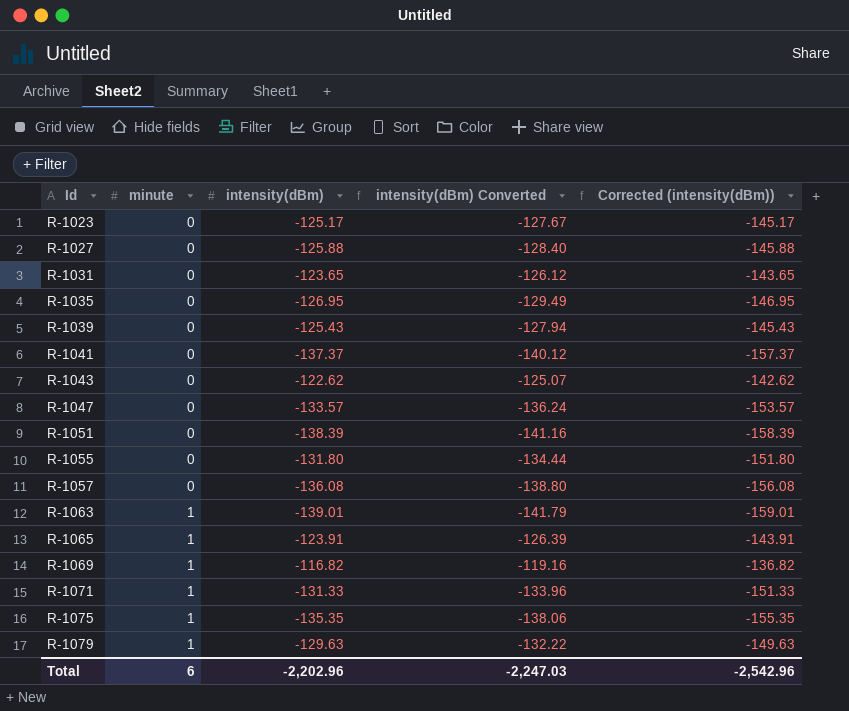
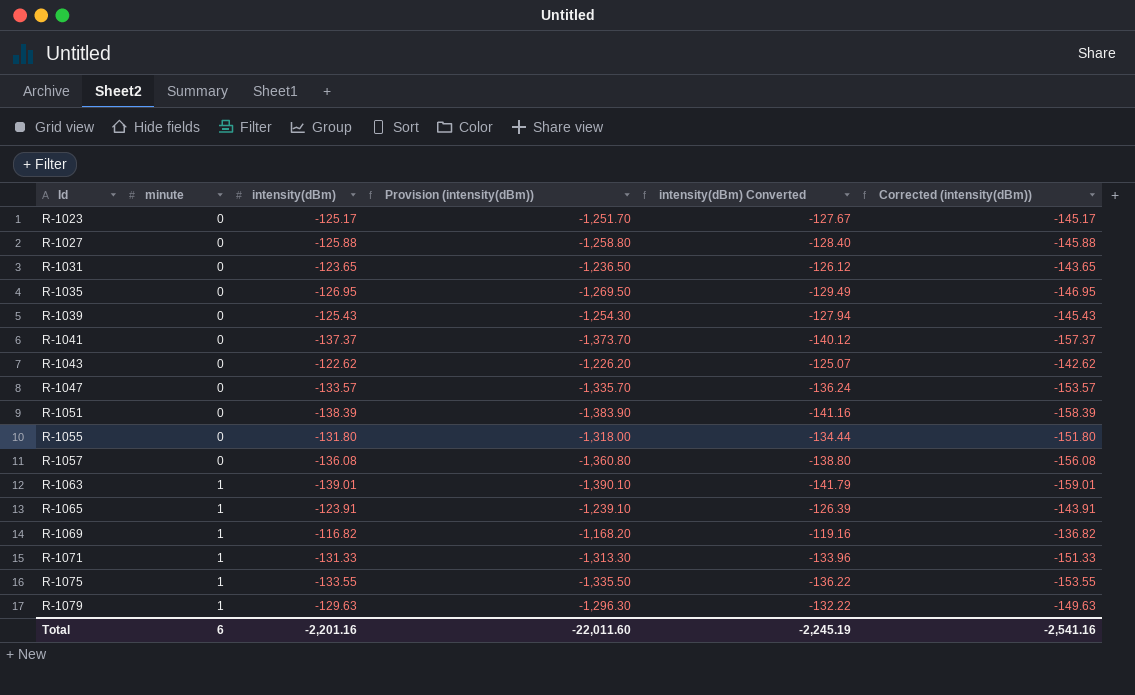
column Provision (intensity(dBm)) | formula: none -> [intensity(dBm)] * 10
R-1075 | intensity(dBm): -135.35 -> -133.55
R-1075 | intensity(dBm) Converted: -138.06 -> -136.22
R-1075 | Corrected (intensity(dBm)): -155.35 -> -153.55
Total | intensity(dBm): -2,202.96 -> -2,201.16
Total | intensity(dBm) Converted: -2,247.03 -> -2,245.19
Total | Corrected (intensity(dBm)): -2,542.96 -> -2,541.16

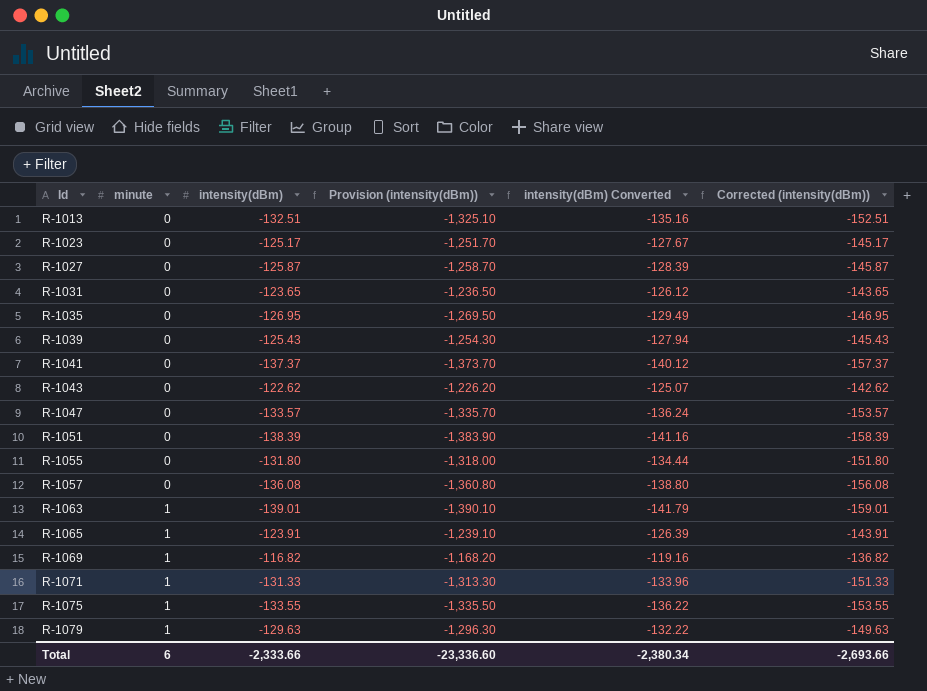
row R-1013: none -> 0 | -132.51 | -1,325.10 | -135.16 | -152.51
R-1027 | intensity(dBm): -125.88 -> -125.87
R-1027 | Provision (intensity(dBm)): -1,258.80 -> -1,258.70
R-1027 | intensity(dBm) Converted: -128.40 -> -128.39
R-1027 | Corrected (intensity(dBm)): -145.88 -> -145.87
Total | intensity(dBm): -2,201.16 -> -2,333.66
Total | Provision (intensity(dBm)): -22,011.60 -> -23,336.60
Total | intensity(dBm) Converted: -2,245.19 -> -2,380.34
Total | Corrected (intensity(dBm)): -2,541.16 -> -2,693.66

